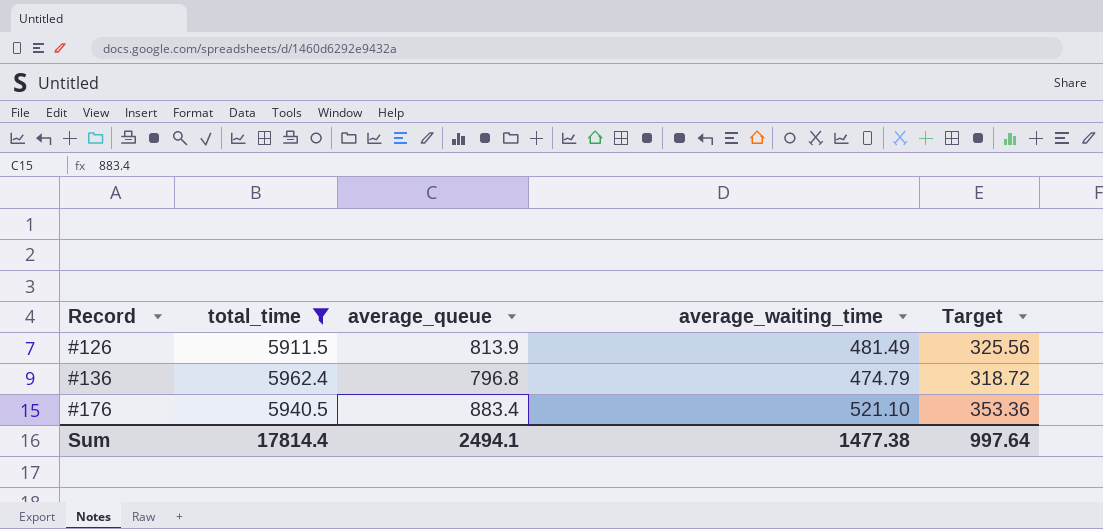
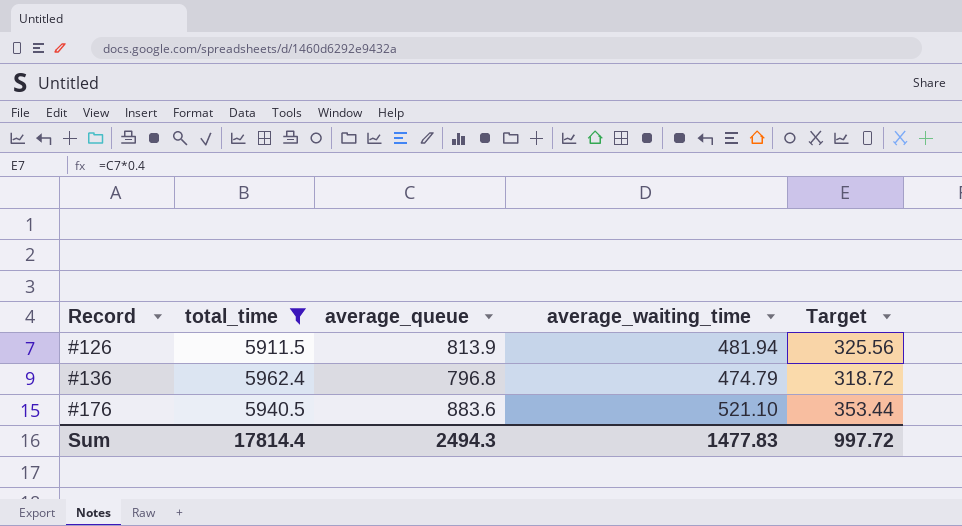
#126 | average_waiting_time: 481.49 -> 481.94
#176 | average_queue: 883.4 -> 883.6
#176 | Target: 353.36 -> 353.44
Sum | average_queue: 2494.1 -> 2494.3
Sum | average_waiting_time: 1477.38 -> 1477.83
Sum | Target: 997.64 -> 997.72

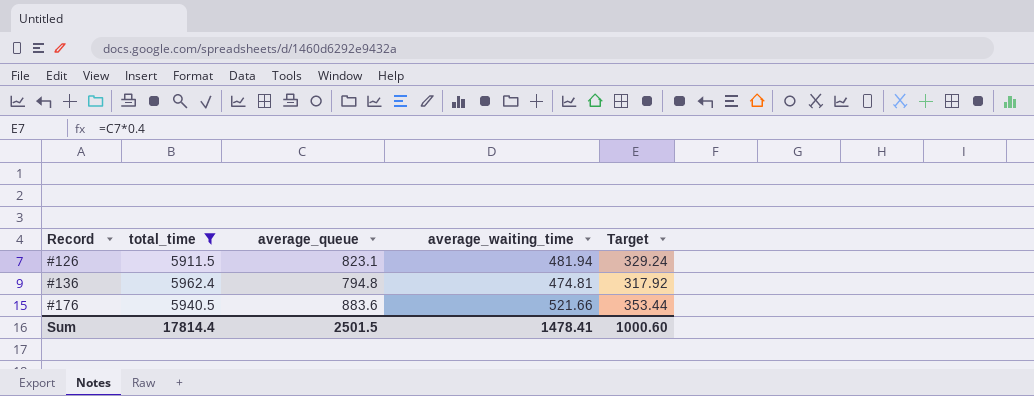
#126 | average_queue: 813.9 -> 823.1
#126 | Target: 325.56 -> 329.24
#136 | average_queue: 796.8 -> 794.8
#136 | average_waiting_time: 474.79 -> 474.81
#136 | Target: 318.72 -> 317.92
#176 | average_waiting_time: 521.10 -> 521.66
Sum | average_queue: 2494.3 -> 2501.5
Sum | average_waiting_time: 1477.83 -> 1478.41
Sum | Target: 997.72 -> 1000.60

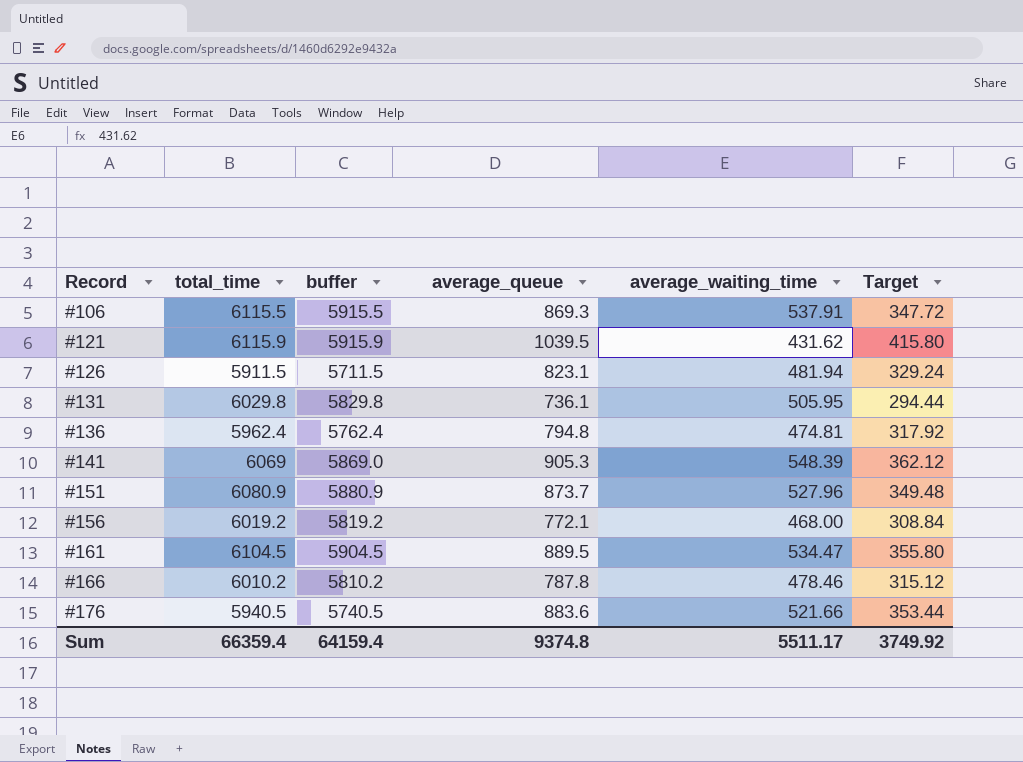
filter: total_time <= 5962.4 -> none
column buffer | formula: none -> [total_time] - 200
Sum | total_time: 17814.4 -> 66359.4
Sum | average_queue: 2501.5 -> 9374.8
Sum | average_waiting_time: 1478.41 -> 5511.17
Sum | Target: 1000.60 -> 3749.92

